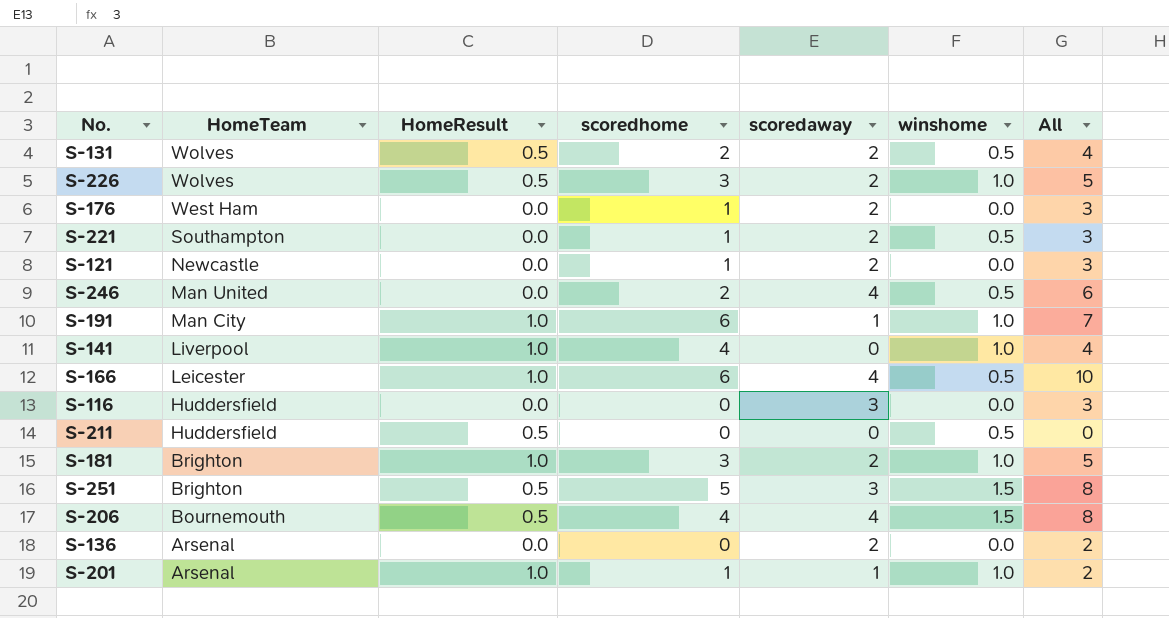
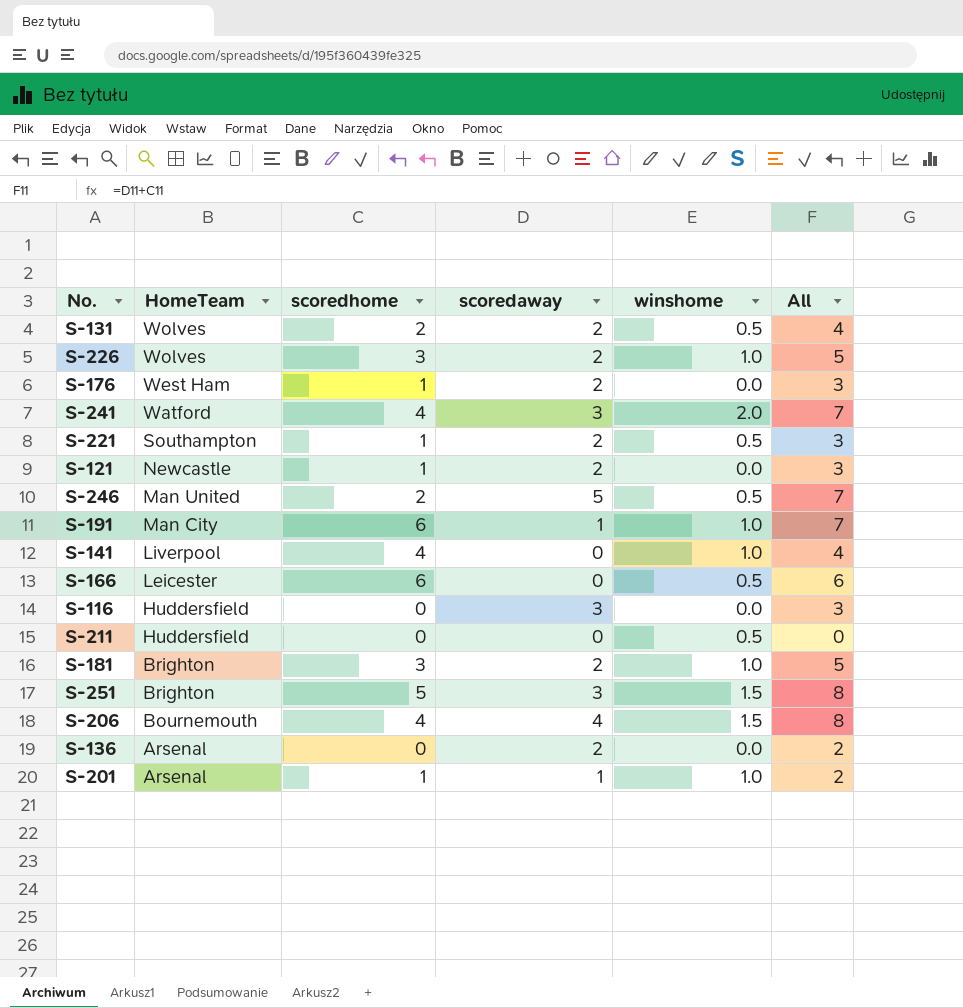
column HomeResult | position: 3 -> none
row S-241: none -> Watford | 4 | 3 | 2.0 | 7
S-246 | scoredaway: 4 -> 5
S-246 | All: 6 -> 7
S-166 | scoredaway: 4 -> 0
S-166 | All: 10 -> 6

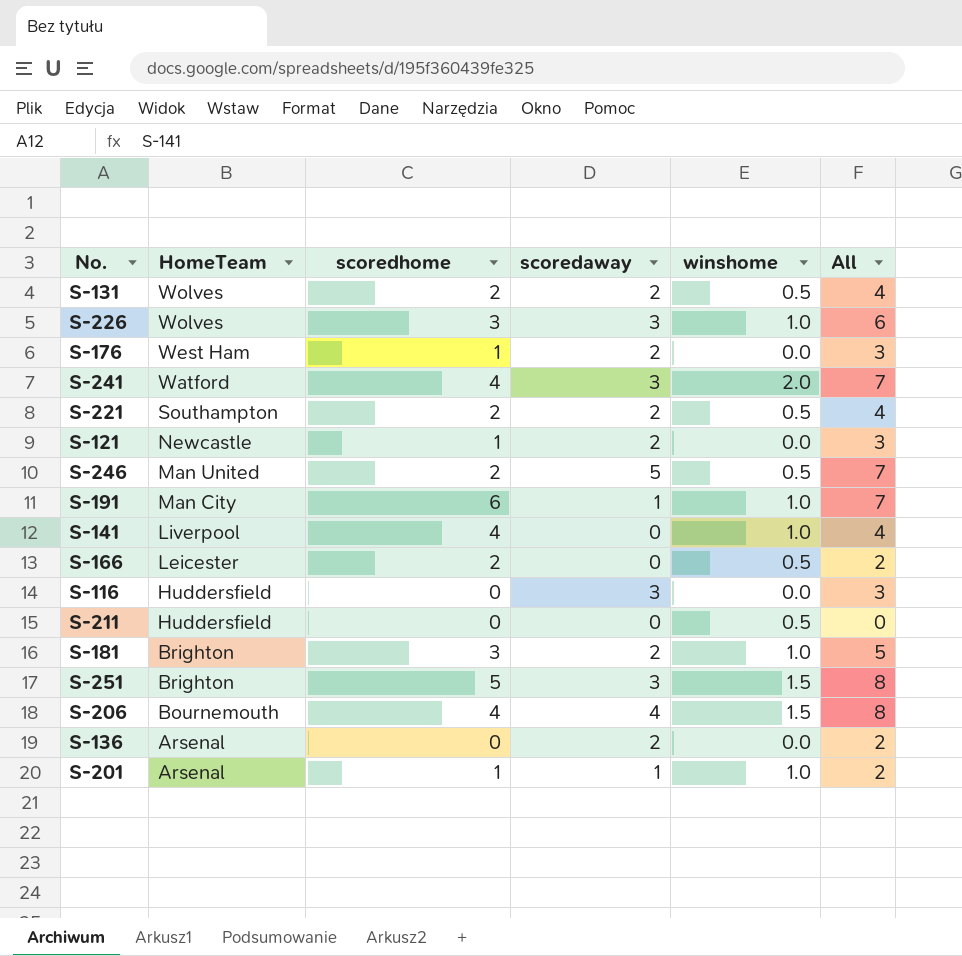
S-226 | scoredaway: 2 -> 3
S-226 | All: 5 -> 6
S-221 | scoredhome: 1 -> 2
S-221 | All: 3 -> 4
S-166 | scoredhome: 6 -> 2
S-166 | All: 6 -> 2

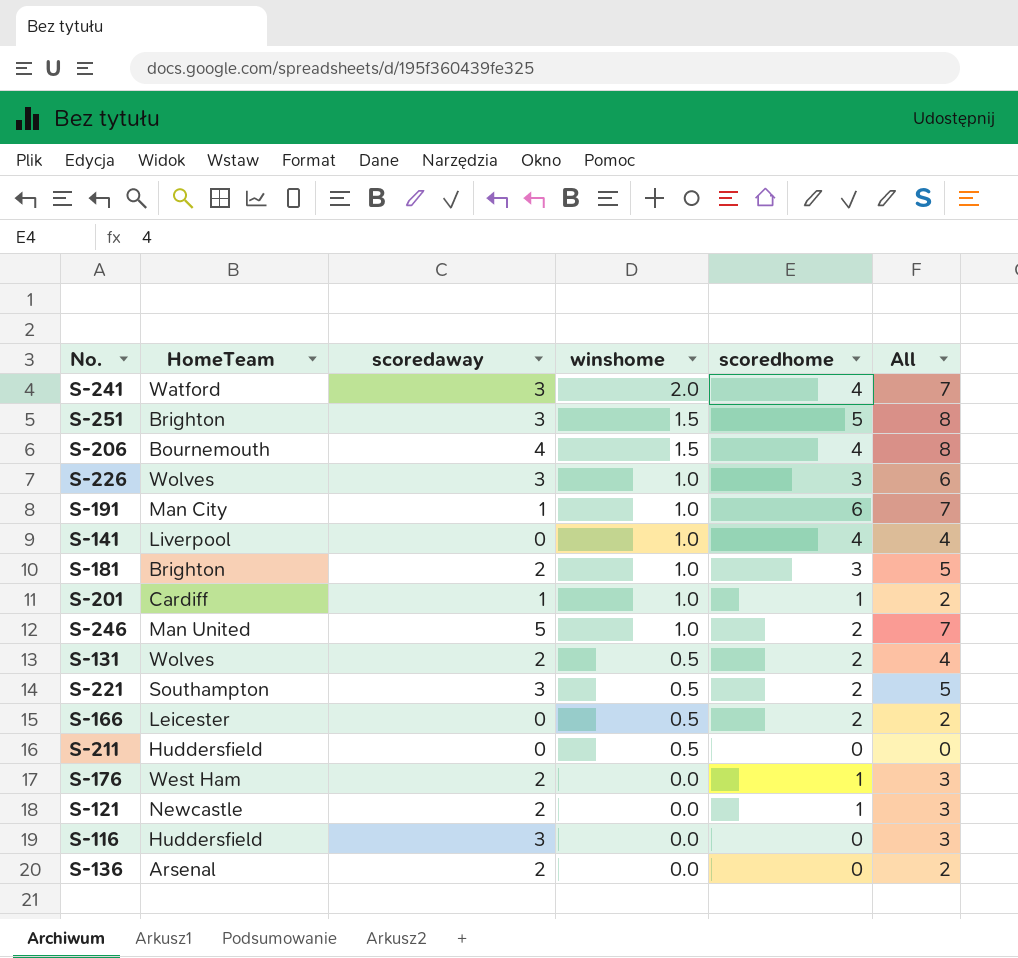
row order: HomeTeam descending -> winshome descending
column scoredhome | position: 3 -> 5
S-201 | HomeTeam: Arsenal -> Cardiff
S-246 | winshome: 0.5 -> 1.0
S-221 | scoredaway: 2 -> 3
S-221 | All: 4 -> 5

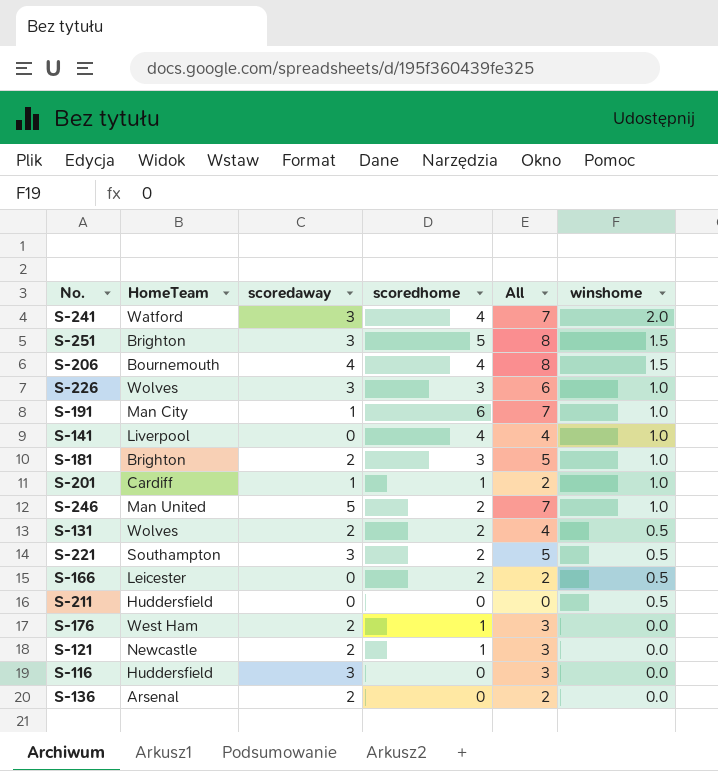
column winshome | position: 4 -> 6

